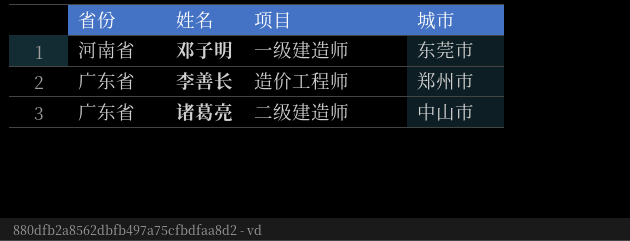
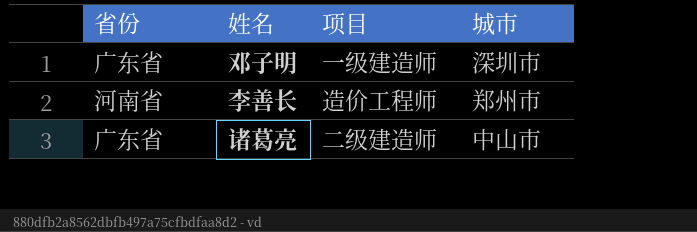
邓子明 | 省份: 河南省 -> 广东省
邓子明 | 城市: 东莞市 -> 深圳市
李善长 | 省份: 广东省 -> 河南省

